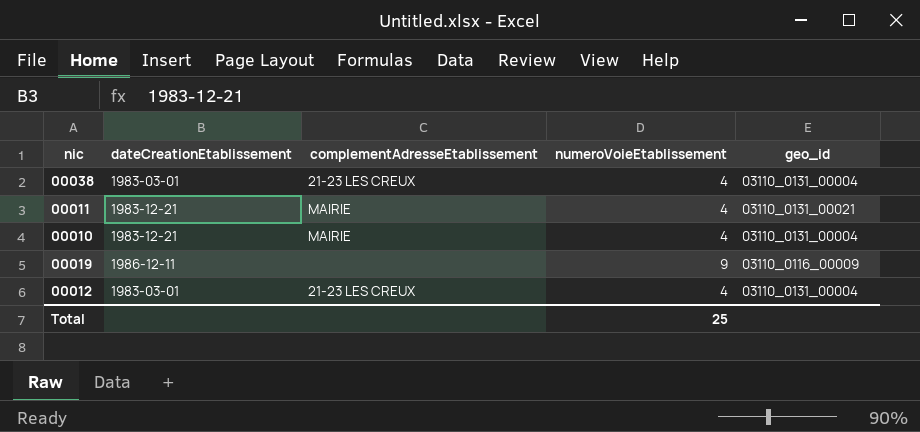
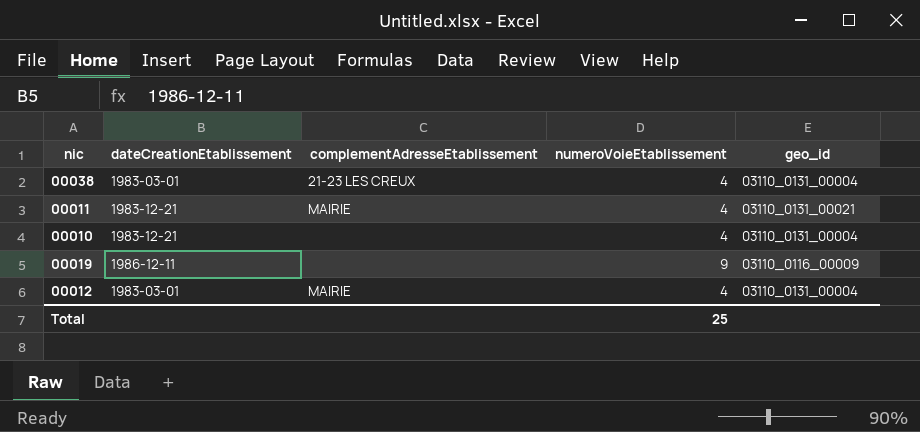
00010 | complementAdresseEtablissement: MAIRIE -> none
00012 | complementAdresseEtablissement: 21-23 LES CREUX -> MAIRIE

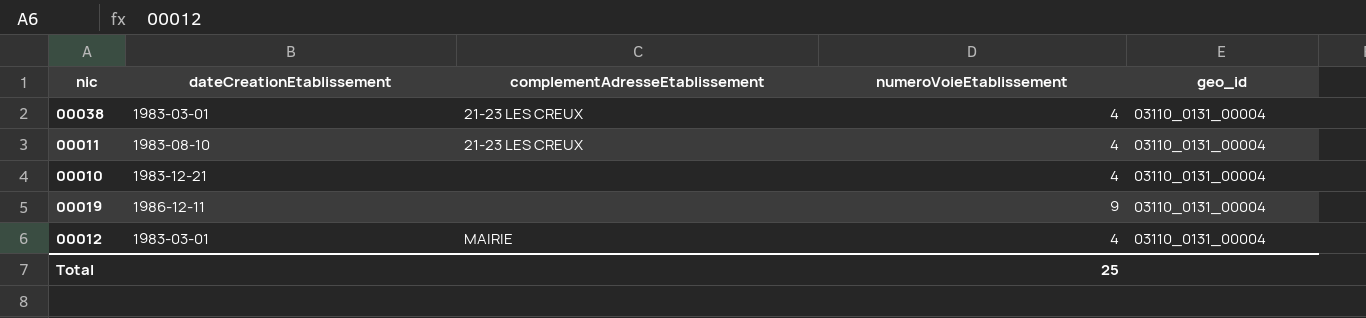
00011 | dateCreationEtablissement: 1983-12-21 -> 1983-08-10
00011 | complementAdresseEtablissement: MAIRIE -> 21-23 LES CREUX
00011 | geo_id: 03110_0131_00021 -> 03110_0131_00004
00019 | geo_id: 03110_0116_00009 -> 03110_0131_00004

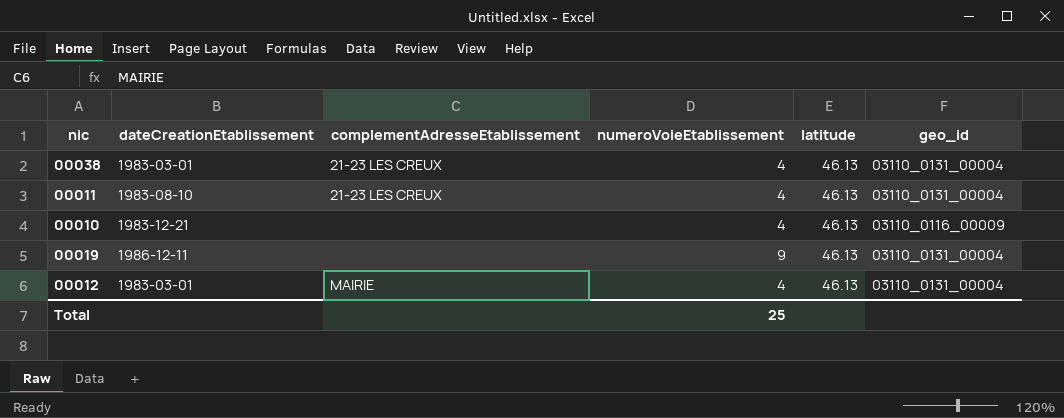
column latitude | position: none -> 5
00010 | geo_id: 03110_0131_00004 -> 03110_0116_00009

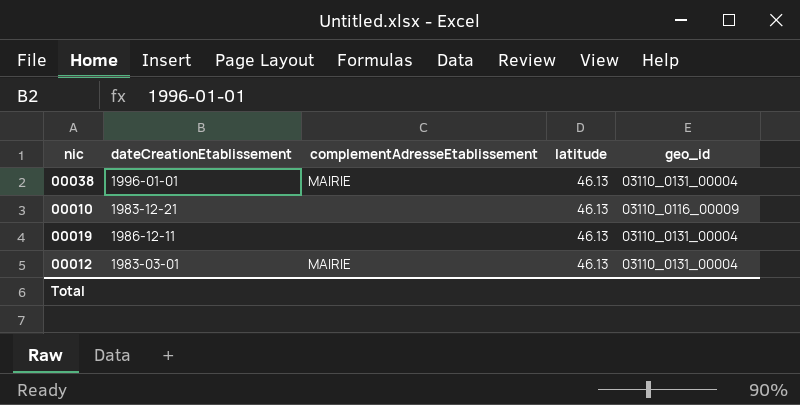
column numeroVoieEtablissement | position: 4 -> none
row 00011: 1983-08-10 | 21-23 LES CREUX | 4 | 46.13 | 03110_0131_00004 -> none
00038 | dateCreationEtablissement: 1983-03-01 -> 1996-01-01
00038 | complementAdresseEtablissement: 21-23 LES CREUX -> MAIRIE

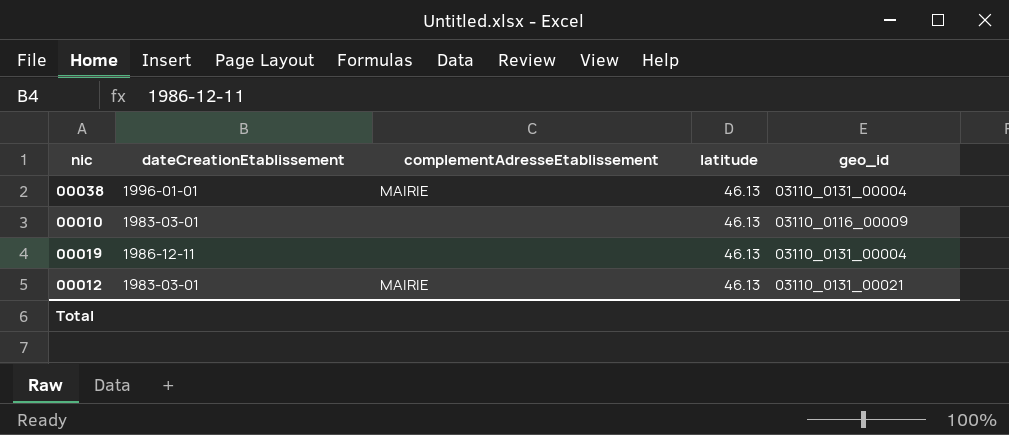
00010 | dateCreationEtablissement: 1983-12-21 -> 1983-03-01
00012 | geo_id: 03110_0131_00004 -> 03110_0131_00021

